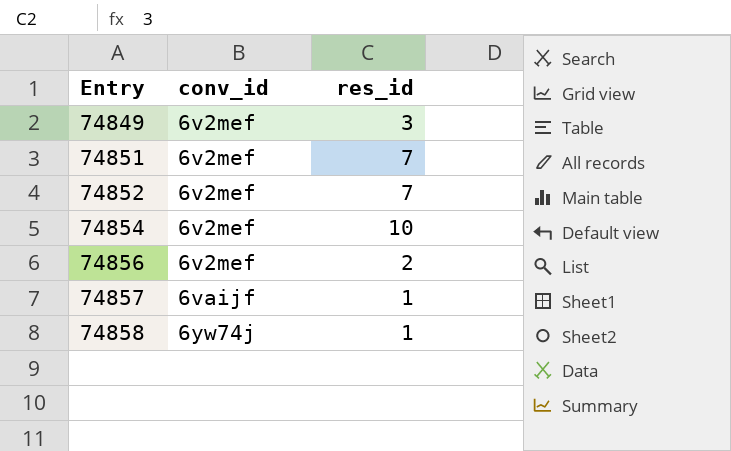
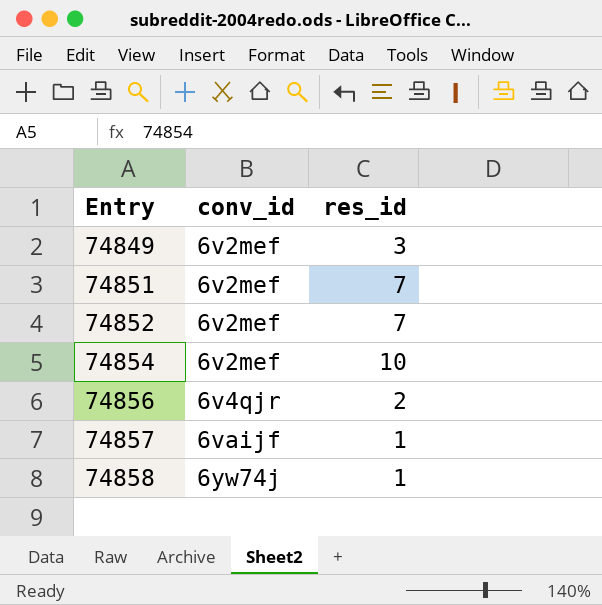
74856 | conv_id: 6v2mef -> 6v4qjr

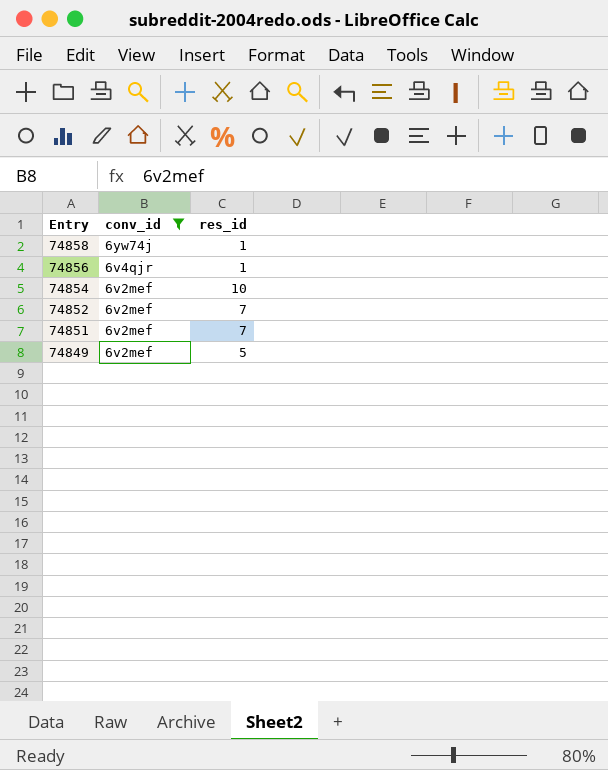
filter: none -> conv_id != 6vaijf
row order: Entry ascending -> Entry descending
74856 | res_id: 2 -> 1
74849 | res_id: 3 -> 5

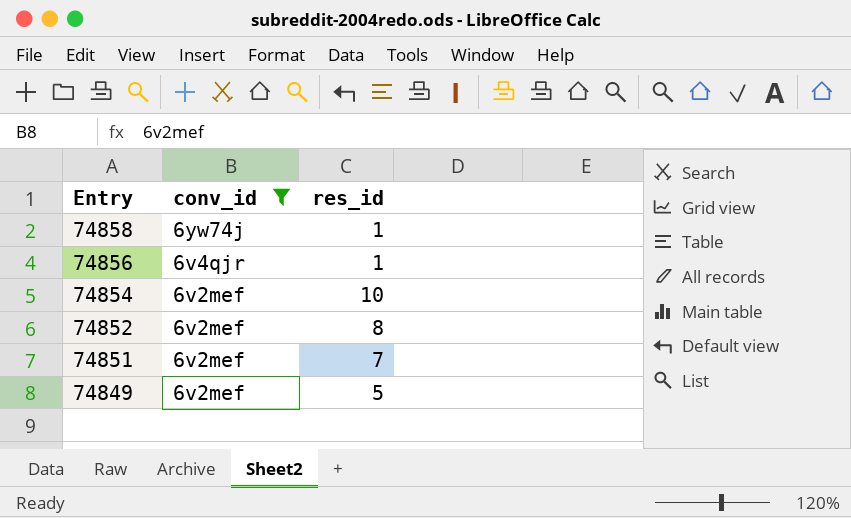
74852 | res_id: 7 -> 8

